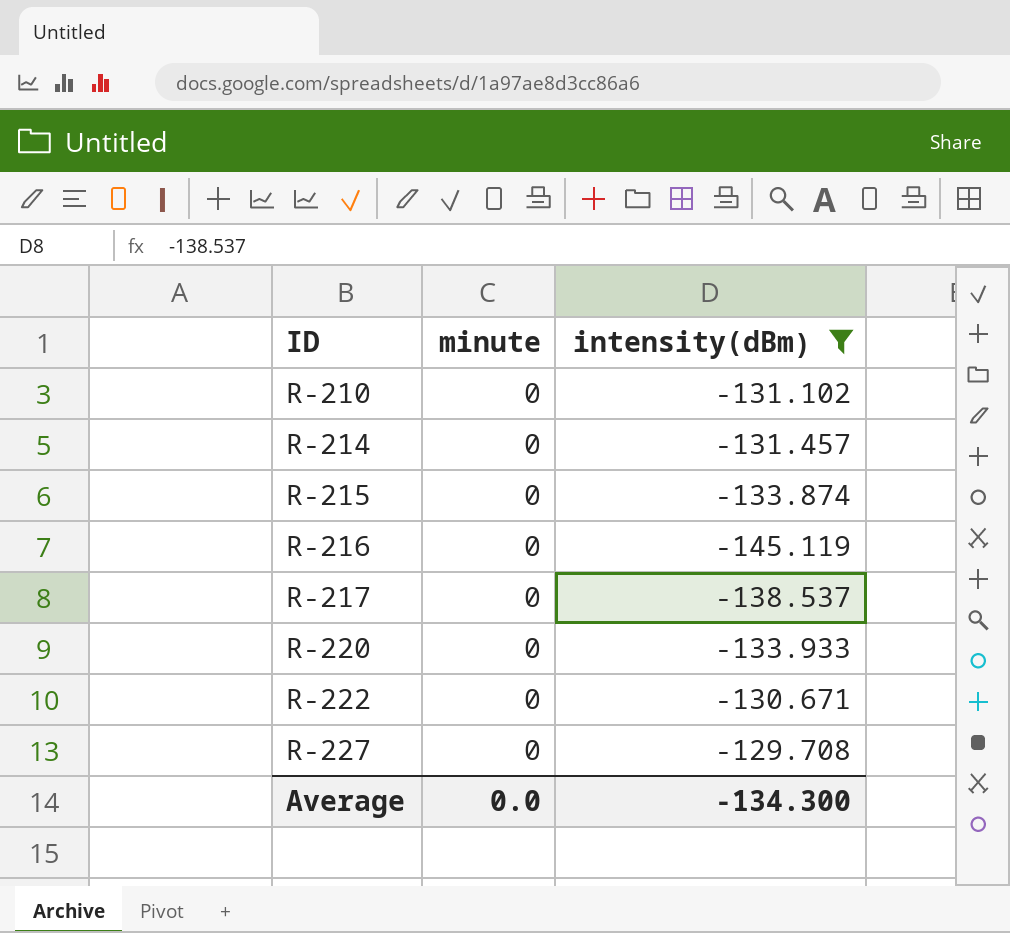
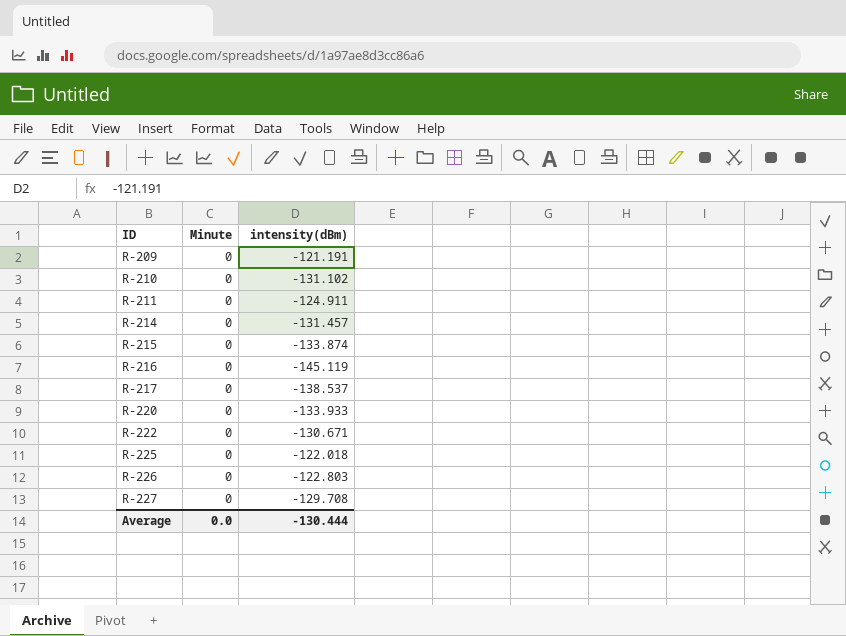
filter: intensity(dBm) <= -129.708 -> none
column name: minute -> Minute
Average | intensity(dBm): -134.300 -> -130.444

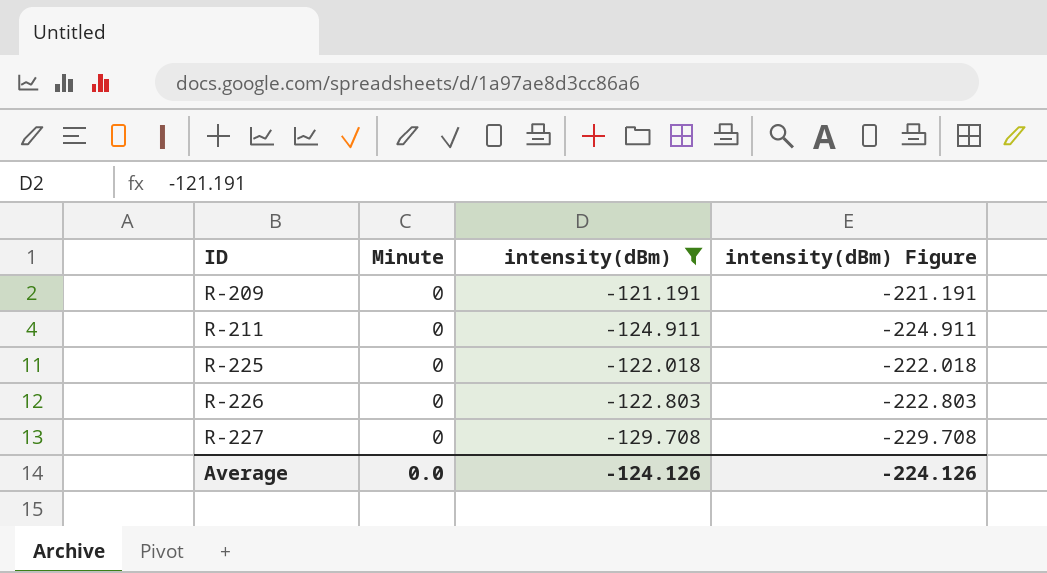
filter: none -> intensity(dBm) >= -129.708
column intensity(dBm) Figure | formula: none -> [intensity(dBm)] - 100
Average | intensity(dBm): -130.444 -> -124.126

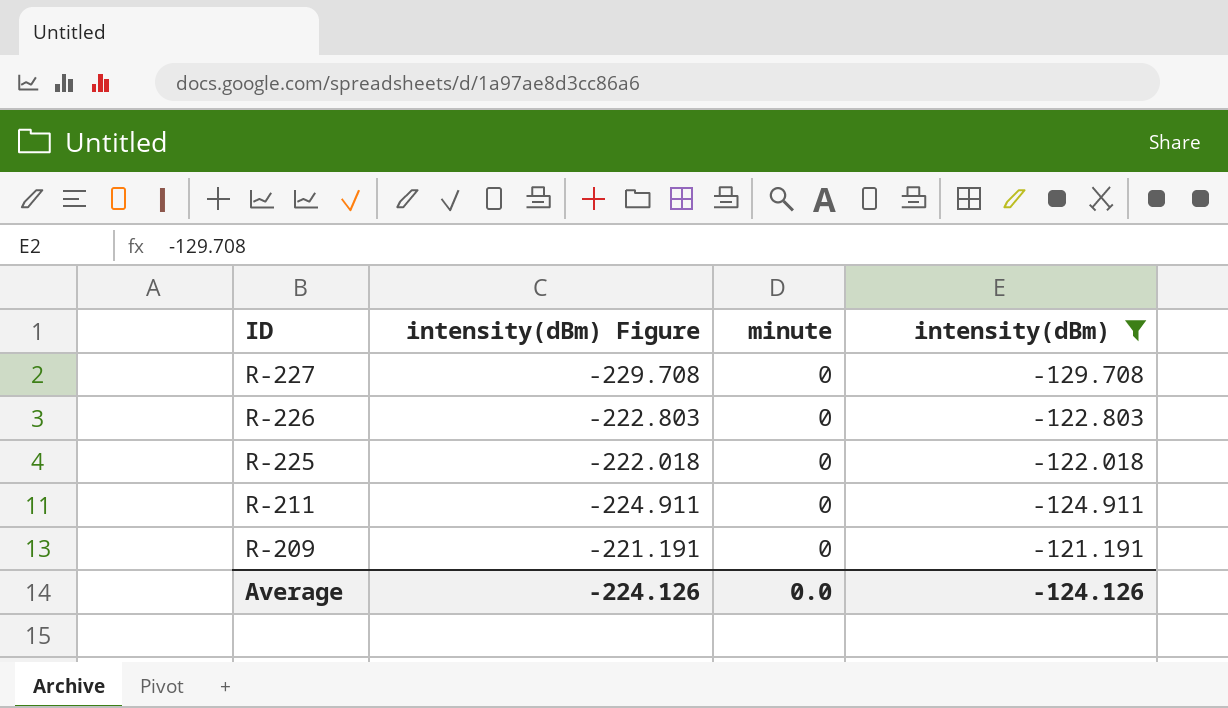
row order: ID ascending -> ID descending
column intensity(dBm) Figure | position: 4 -> 2
column name: Minute -> minute

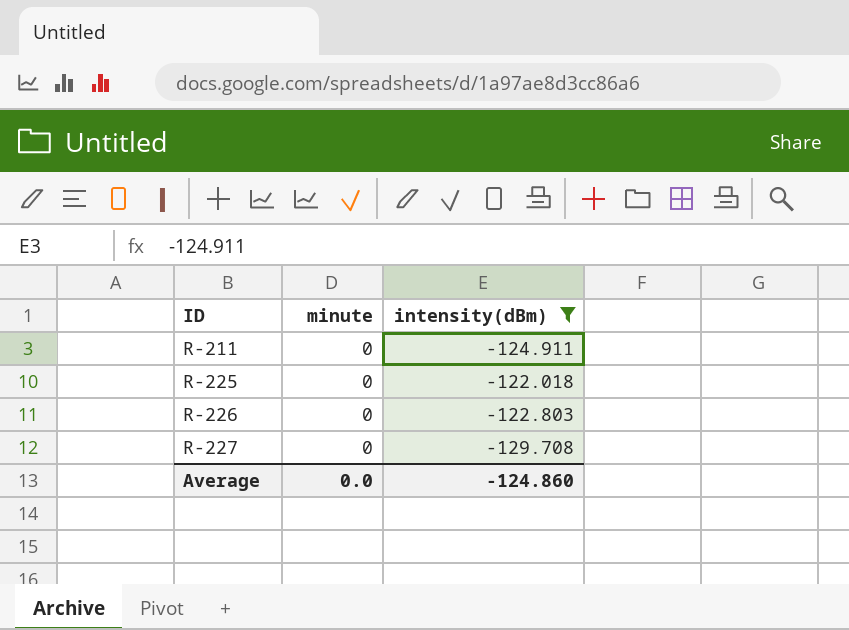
row order: ID descending -> ID ascending
column intensity(dBm) Figure | formula: [intensity(dBm)] - 100 -> none
row R-209: -221.191 | 0 | -121.191 -> none
Average | intensity(dBm): -124.126 -> -124.860

